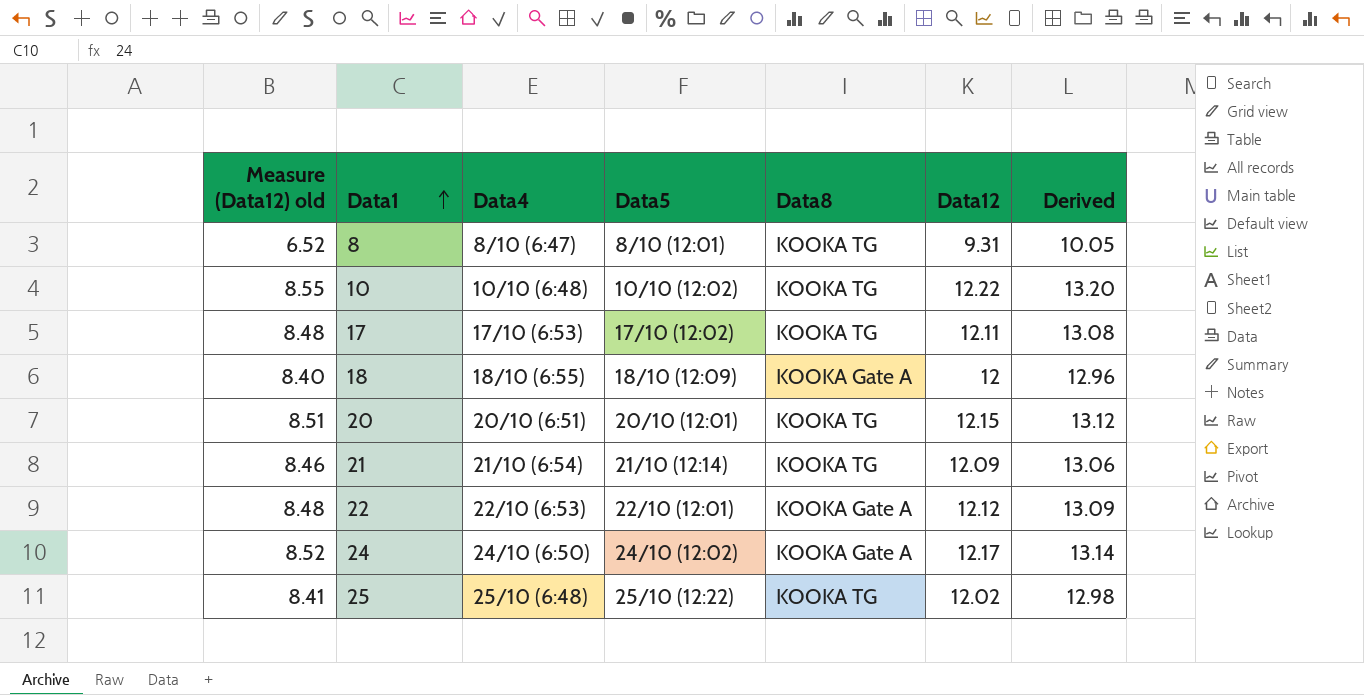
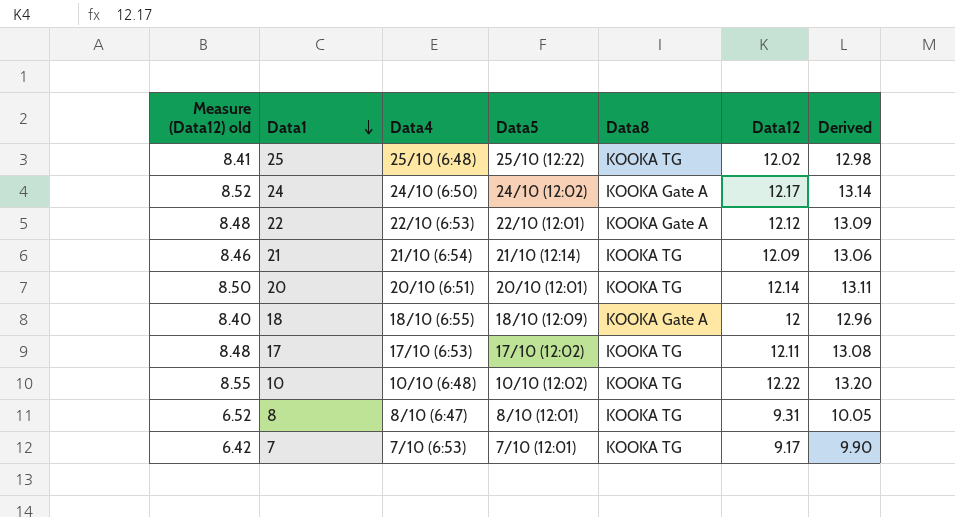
row order: Data1 ascending -> Data1 descending
20 | Measure (Data12) old: 8.51 -> 8.50
20 | Data12: 12.15 -> 12.14
20 | Derived: 13.12 -> 13.11
row 7: none -> 6.42 | 7/10 (6:53) | 7/10 (12:01) | KOOKA TG | 9.17 | 9.90

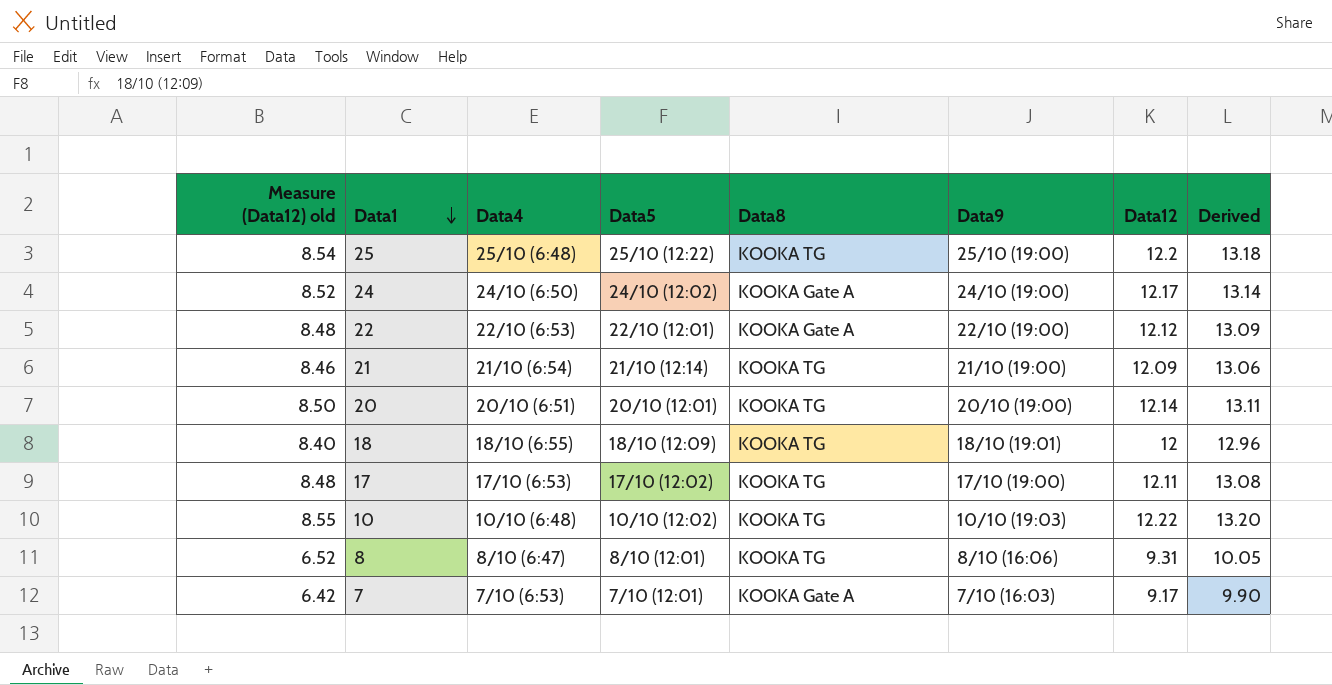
column Data9 | position: none -> 6
25 | Measure (Data12) old: 8.41 -> 8.54
25 | Data12: 12.02 -> 12.2
25 | Derived: 12.98 -> 13.18
18 | Data8: KOOKA Gate A -> KOOKA TG
7 | Data8: KOOKA TG -> KOOKA Gate A

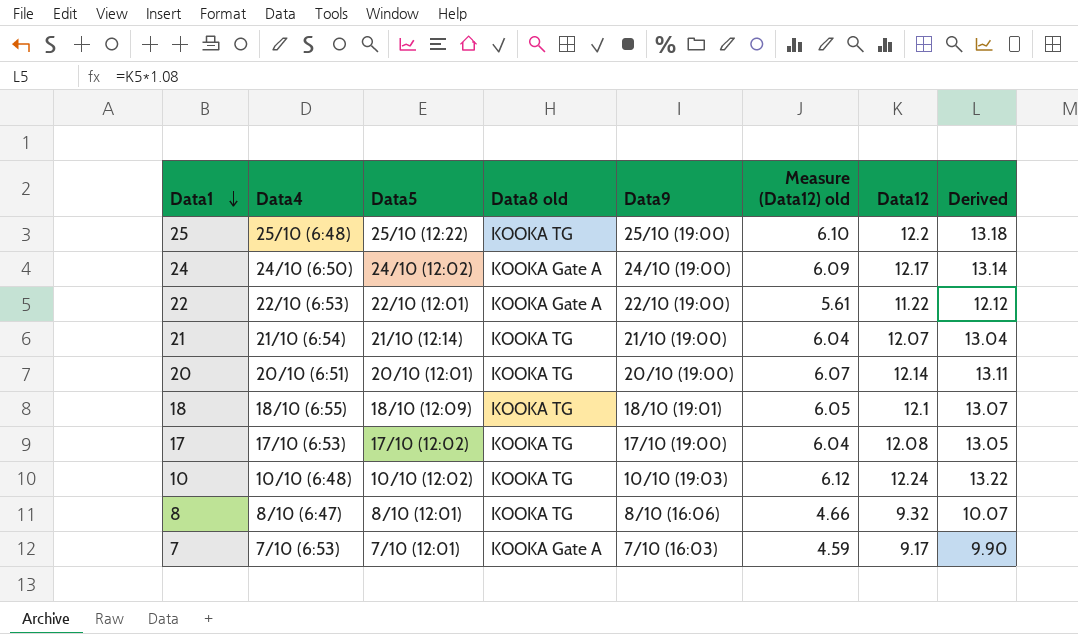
column name: Data8 -> Data8 old
column Measure (Data12) old | formula: [Data12] * 0.7 -> [Data12] * 0.5
column Measure (Data12) old | position: 1 -> 6
22 | Data12: 12.12 -> 11.22
22 | Derived: 13.09 -> 12.12
21 | Data12: 12.09 -> 12.07
21 | Derived: 13.06 -> 13.04
18 | Data12: 12 -> 12.1
18 | Derived: 12.96 -> 13.07
17 | Data12: 12.11 -> 12.08
17 | Derived: 13.08 -> 13.05
10 | Data12: 12.22 -> 12.24
10 | Derived: 13.20 -> 13.22
8 | Data12: 9.31 -> 9.32
8 | Derived: 10.05 -> 10.07

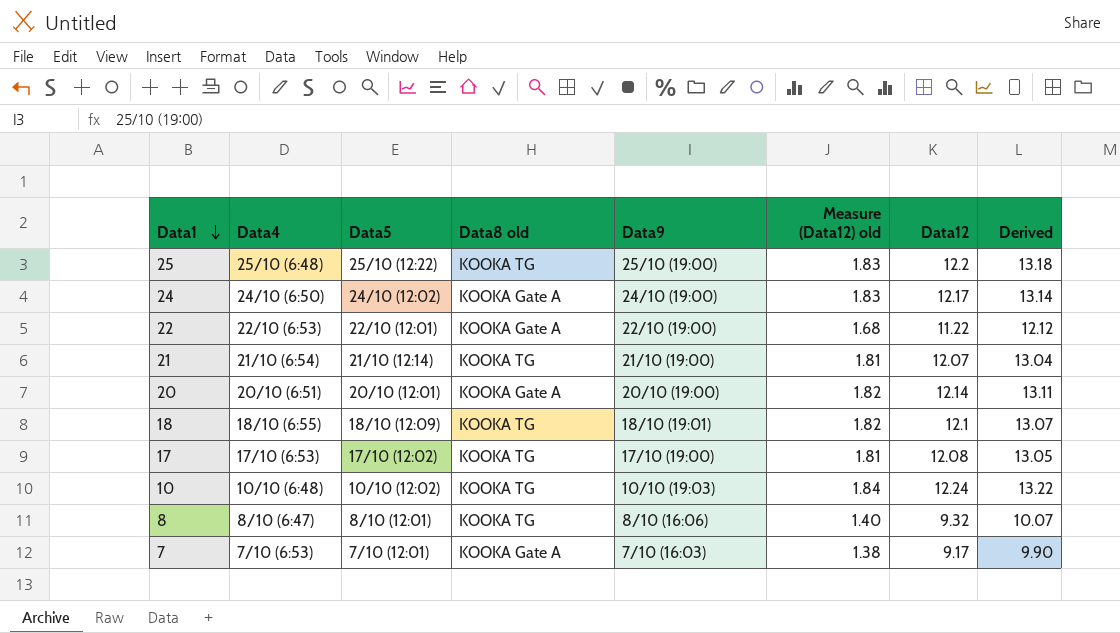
column Measure (Data12) old | formula: [Data12] * 0.5 -> [Data12] * 0.15
20 | Data8 old: KOOKA TG -> KOOKA Gate A

